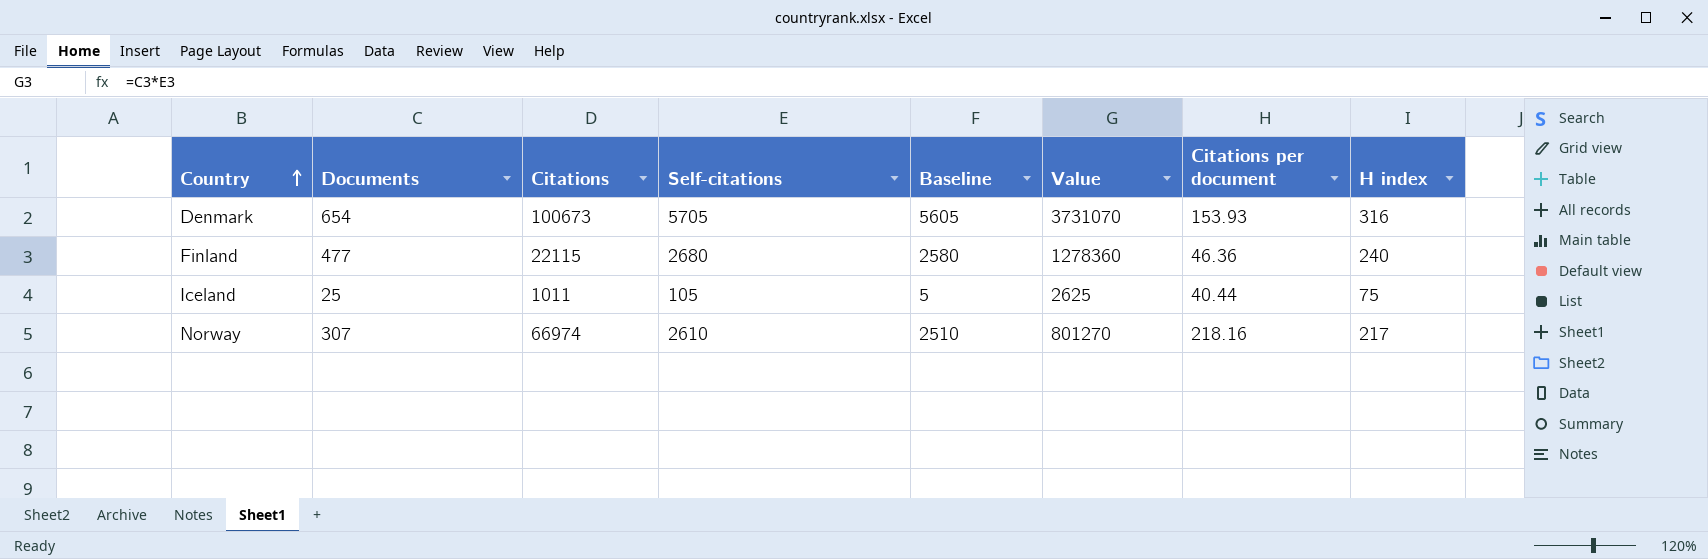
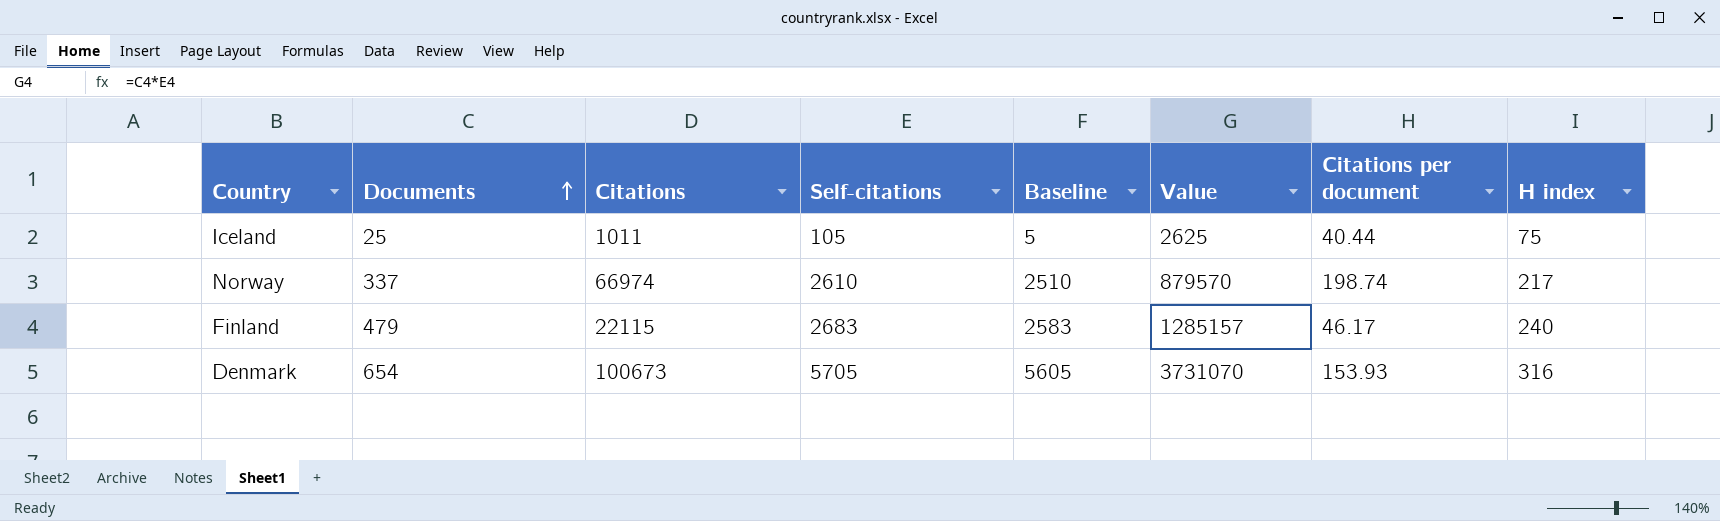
row order: Country ascending -> Documents ascending
Norway | Documents: 307 -> 337
Norway | Value: 801270 -> 879570
Norway | Citations per document: 218.16 -> 198.74
Finland | Documents: 477 -> 479
Finland | Self-citations: 2680 -> 2683
Finland | Baseline: 2580 -> 2583
Finland | Value: 1278360 -> 1285157
Finland | Citations per document: 46.36 -> 46.17

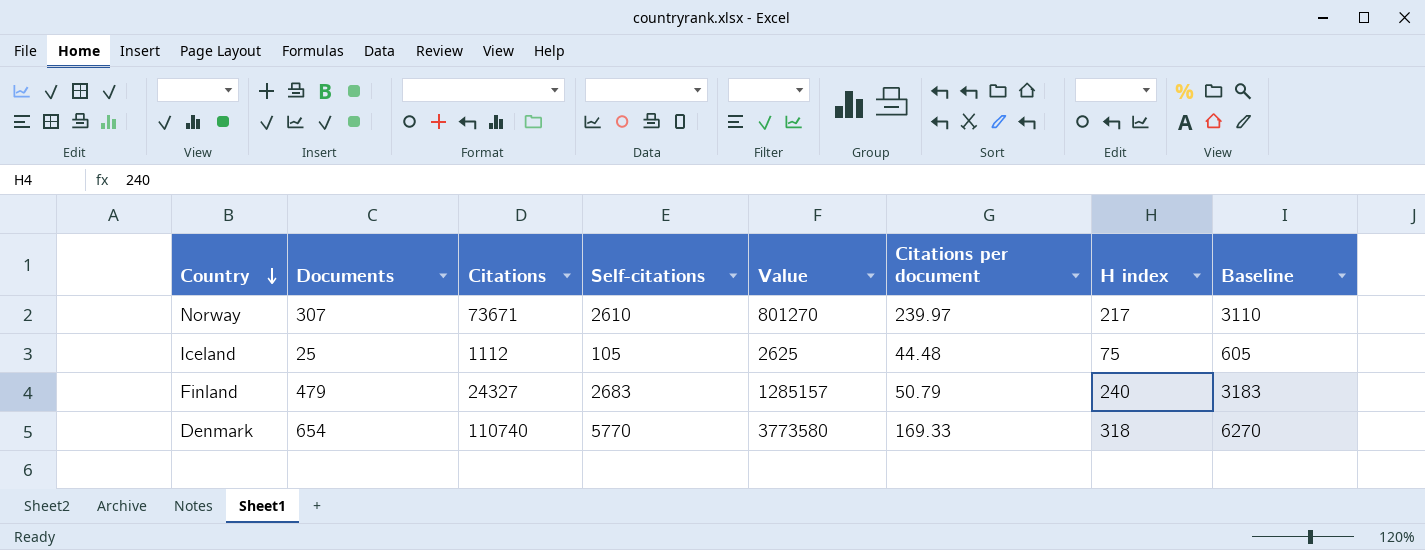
row order: Documents ascending -> Country descending
column Baseline | formula: [Self-citations] - 100 -> [Self-citations] + 500
column Baseline | position: 5 -> 8
Norway | Documents: 337 -> 307
Norway | Citations: 66974 -> 73671
Norway | Value: 879570 -> 801270
Norway | Citations per document: 198.74 -> 239.97
Iceland | Citations: 1011 -> 1112
Iceland | Citations per document: 40.44 -> 44.48
Finland | Citations: 22115 -> 24327
Finland | Citations per document: 46.17 -> 50.79
Denmark | Citations: 100673 -> 110740
Denmark | Self-citations: 5705 -> 5770
Denmark | Value: 3731070 -> 3773580
Denmark | Citations per document: 153.93 -> 169.33
Denmark | H index: 316 -> 318

